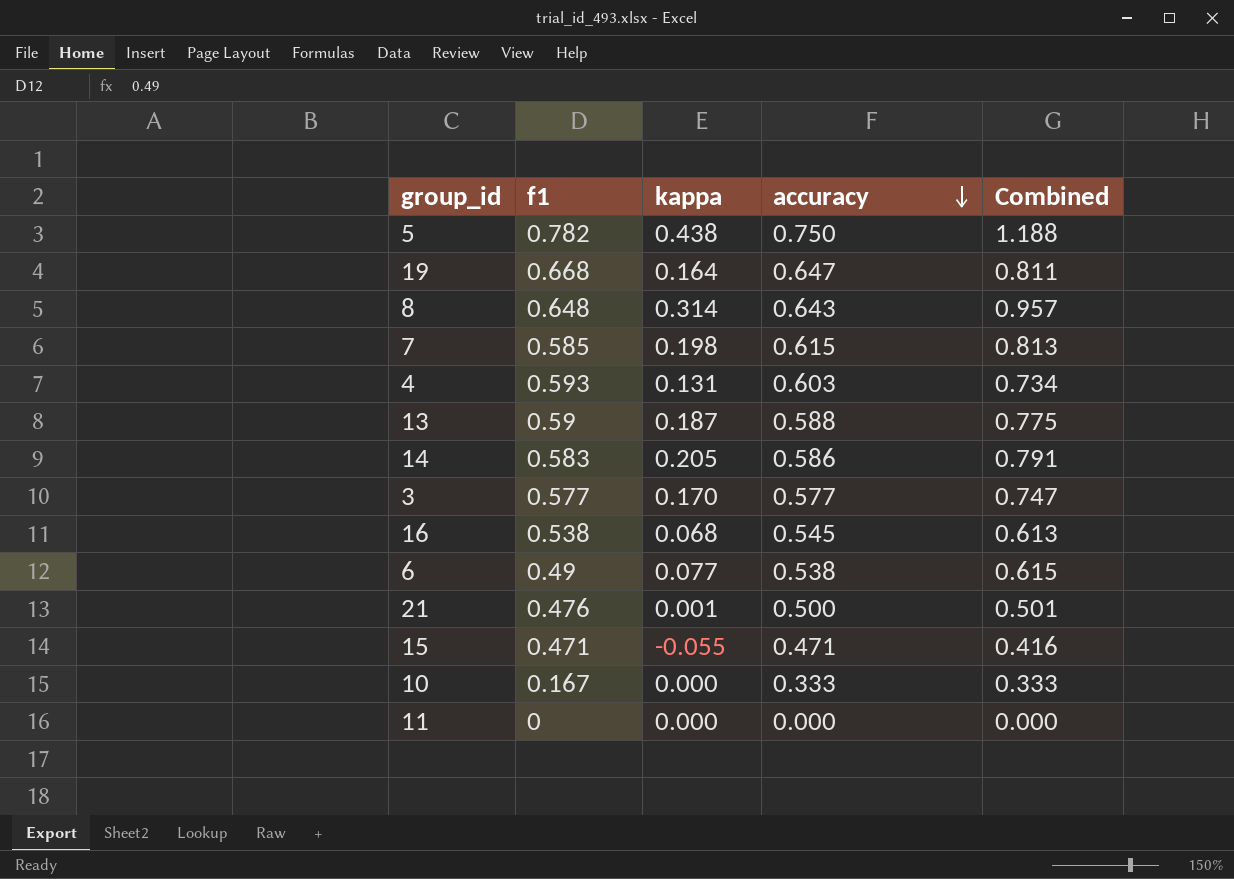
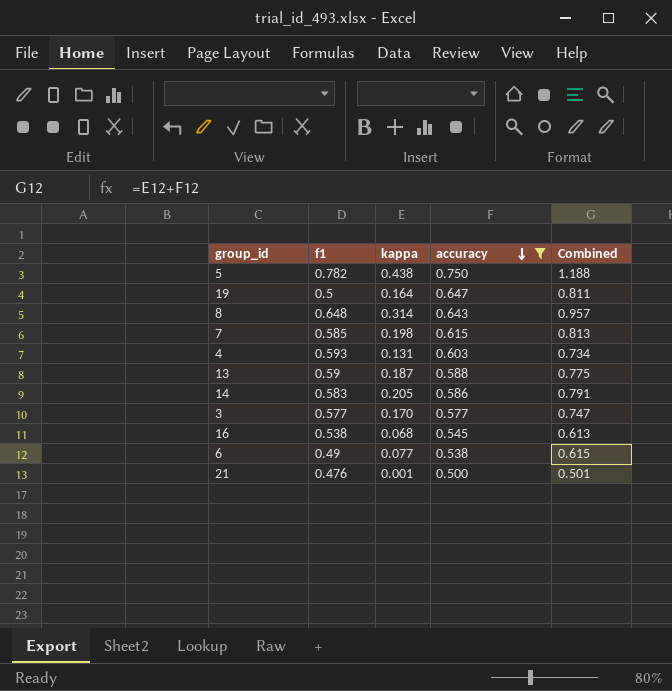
filter: none -> accuracy >= 0.500
19 | f1: 0.668 -> 0.5

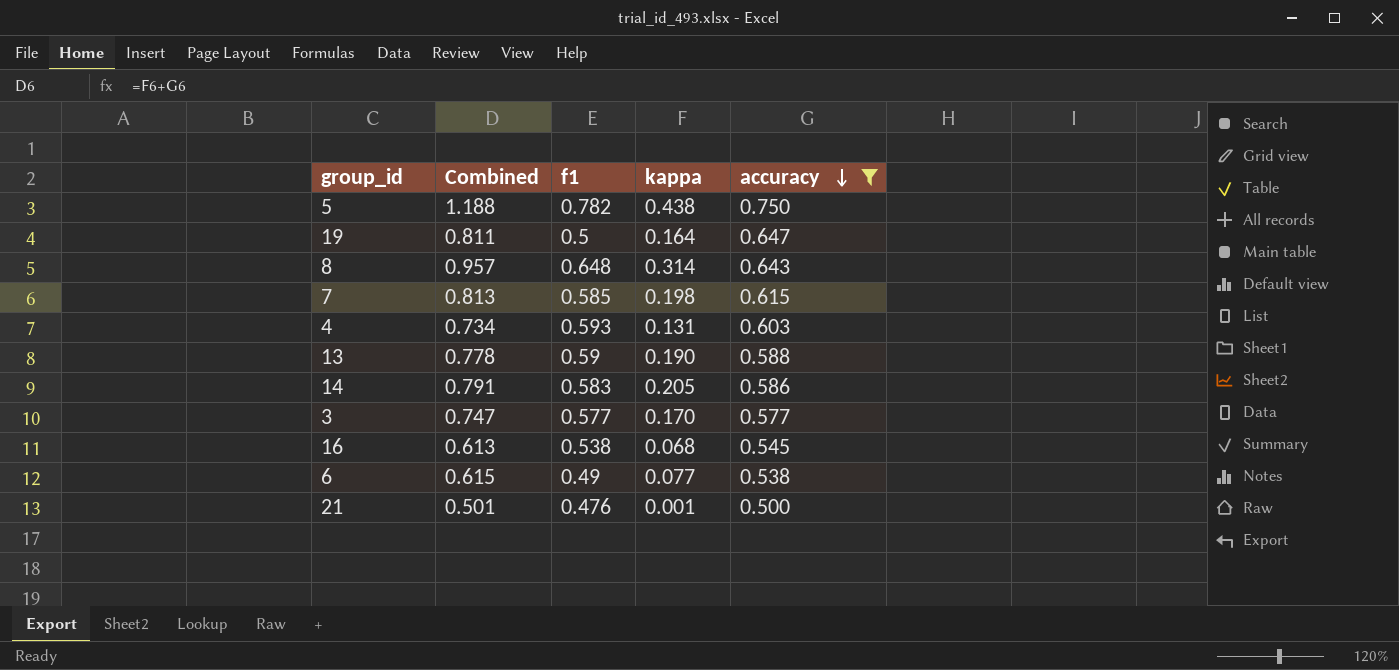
column Combined | position: 5 -> 2
13 | Combined: 0.775 -> 0.778
13 | kappa: 0.187 -> 0.190

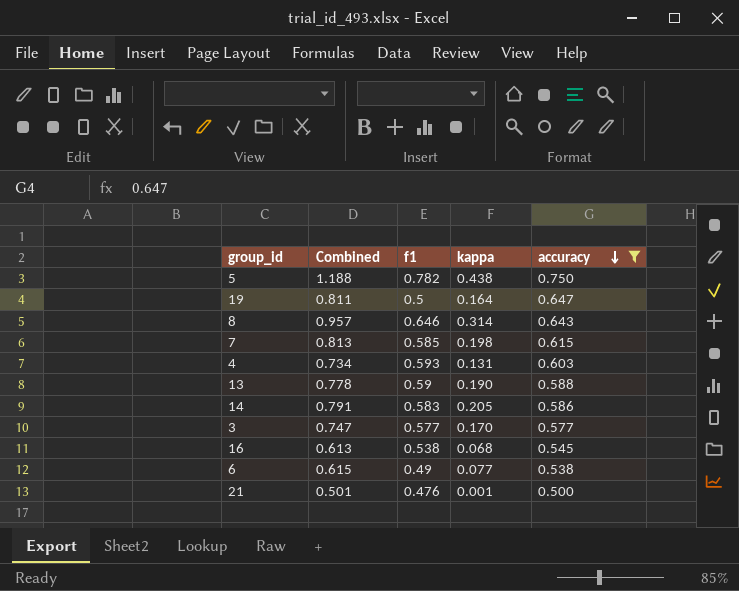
8 | f1: 0.648 -> 0.646

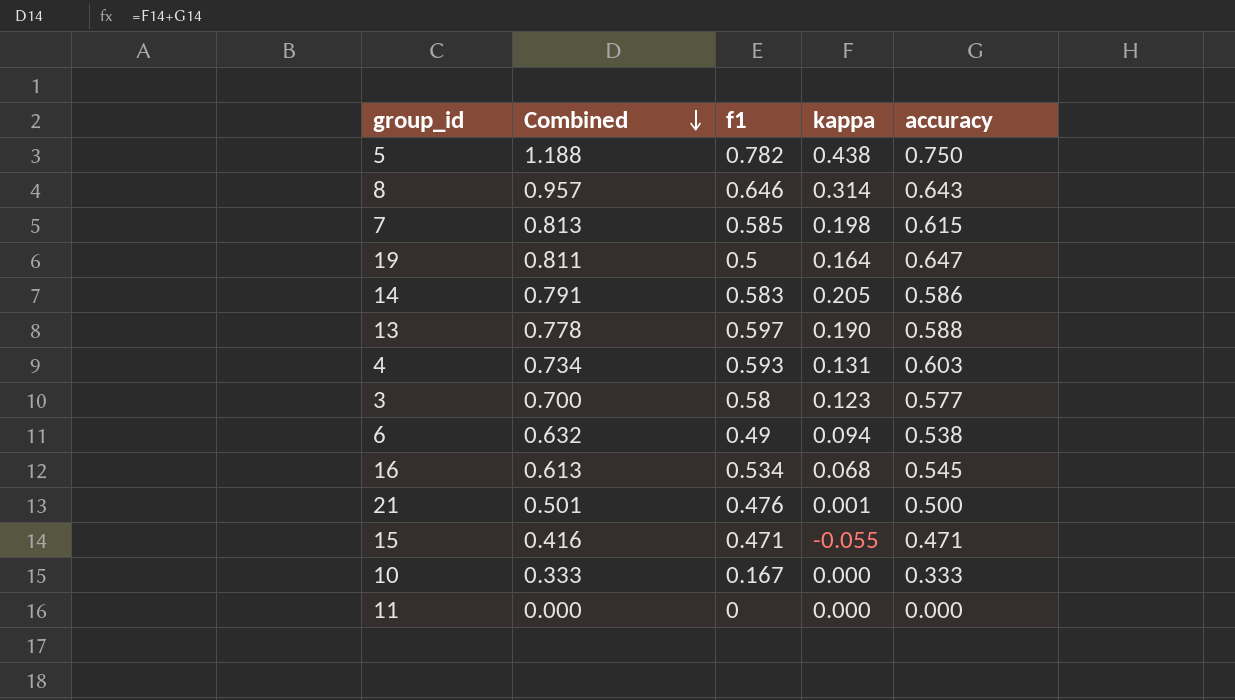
filter: accuracy >= 0.500 -> none
row order: accuracy descending -> Combined descending
13 | f1: 0.59 -> 0.597
3 | Combined: 0.747 -> 0.700
3 | f1: 0.577 -> 0.58
3 | kappa: 0.170 -> 0.123
6 | Combined: 0.615 -> 0.632
6 | kappa: 0.077 -> 0.094
16 | f1: 0.538 -> 0.534

